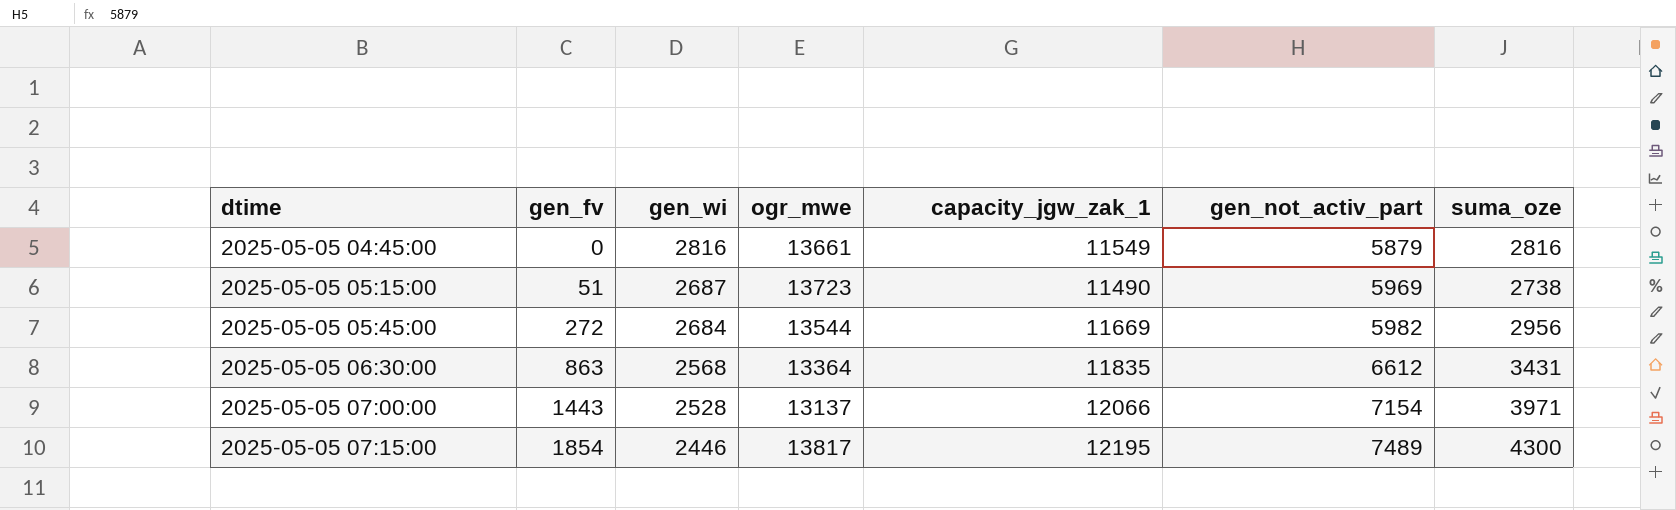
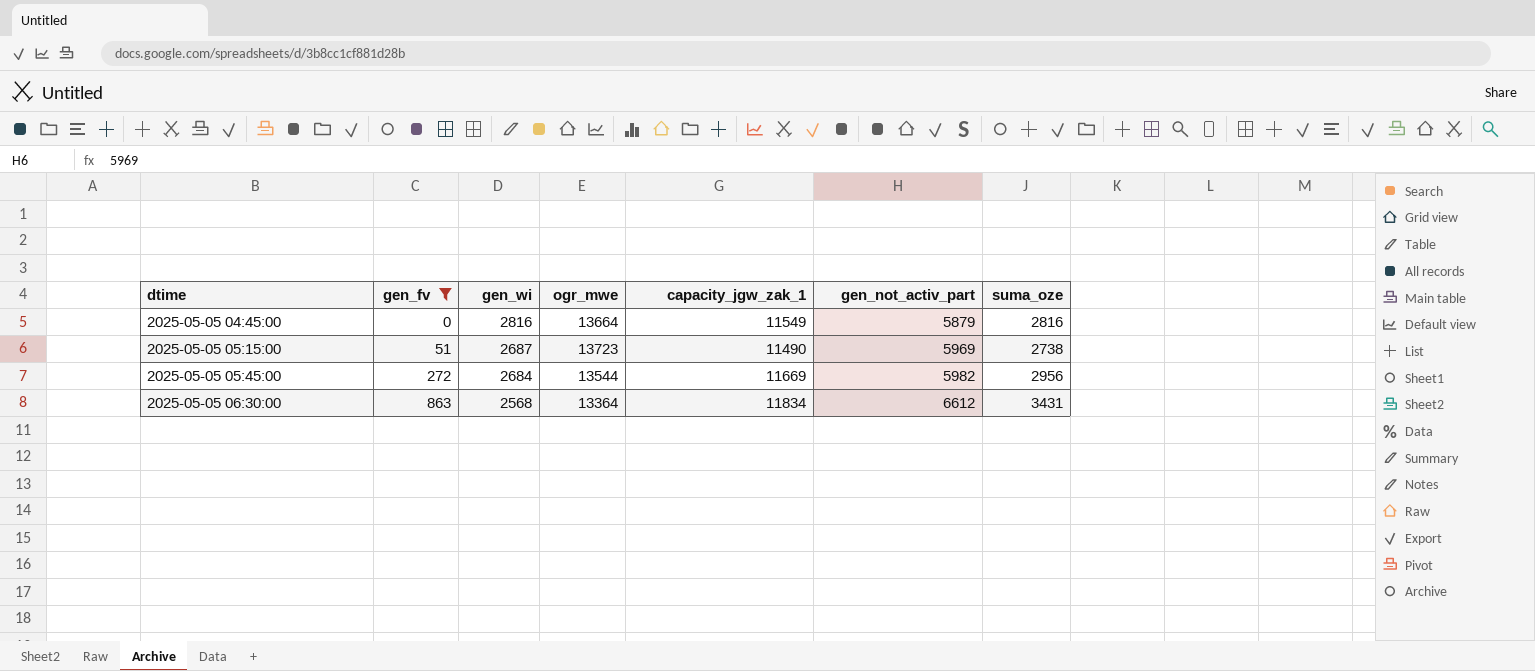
filter: none -> gen_fv <= 863
2025-05-05 04:45:00 | ogr_mwe: 13661 -> 13664
2025-05-05 06:30:00 | capacity_jgw_zak_1: 11835 -> 11834

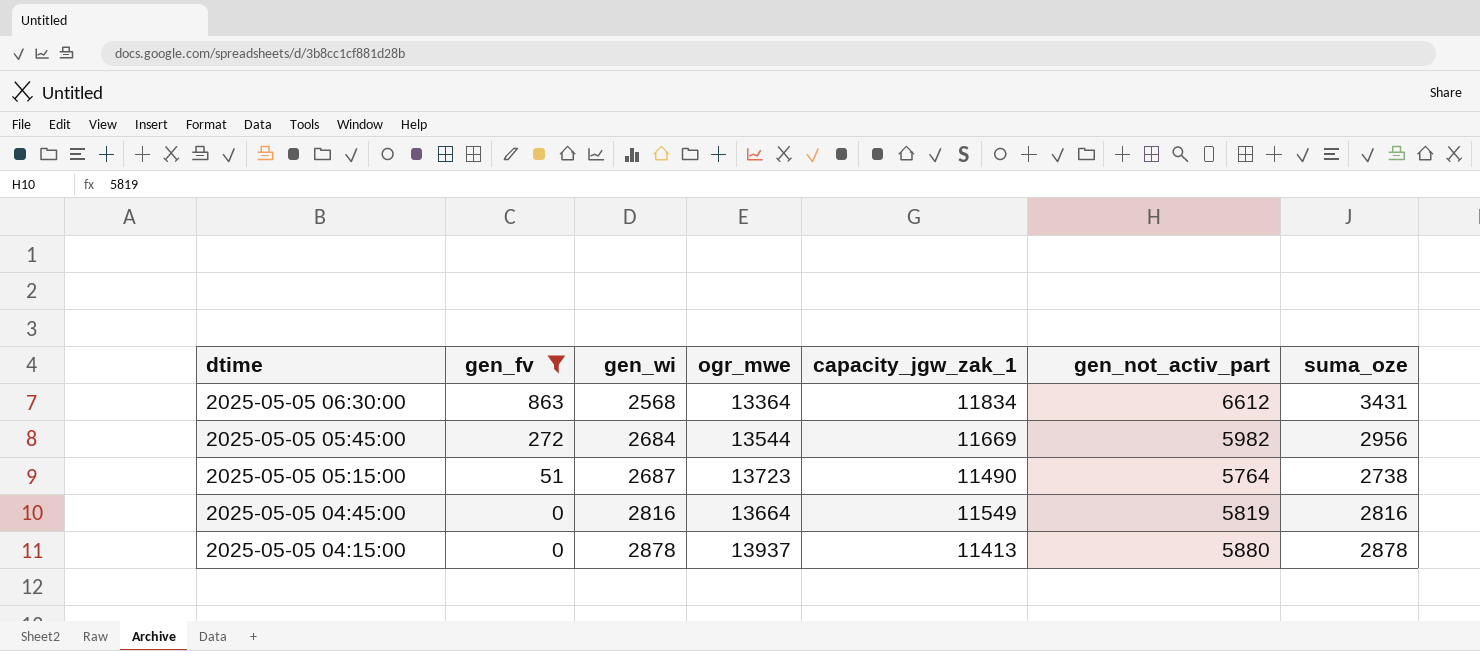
row order: dtime ascending -> dtime descending
2025-05-05 05:15:00 | gen_not_activ_part: 5969 -> 5764
2025-05-05 04:45:00 | gen_not_activ_part: 5879 -> 5819
row 2025-05-05 04:15:00: none -> 0 | 2878 | 13937 | 11413 | 5880 | 2878

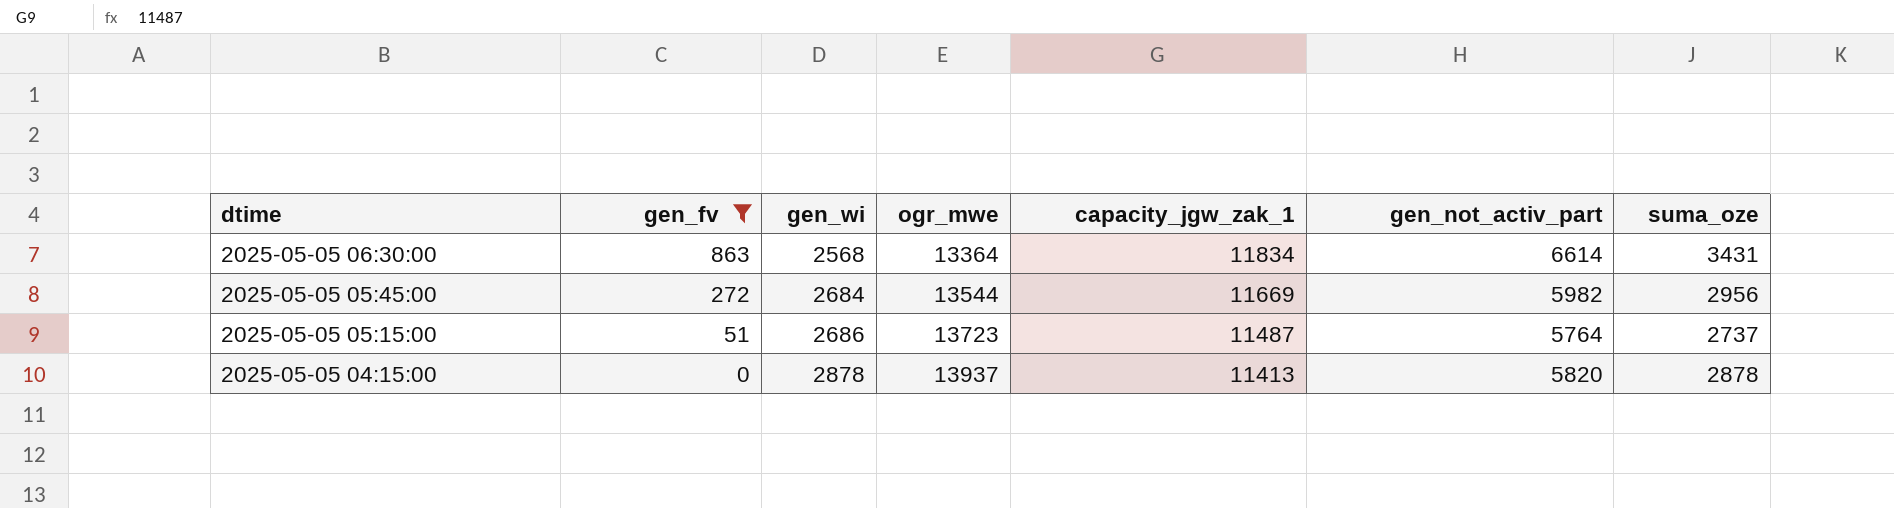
row 2025-05-05 04:45:00: 0 | 2816 | 13664 | 11549 | 5819 | 2816 -> none
2025-05-05 06:30:00 | gen_not_activ_part: 6612 -> 6614
2025-05-05 05:15:00 | gen_wi: 2687 -> 2686
2025-05-05 05:15:00 | capacity_jgw_zak_1: 11490 -> 11487
2025-05-05 05:15:00 | suma_oze: 2738 -> 2737
2025-05-05 04:15:00 | gen_not_activ_part: 5880 -> 5820

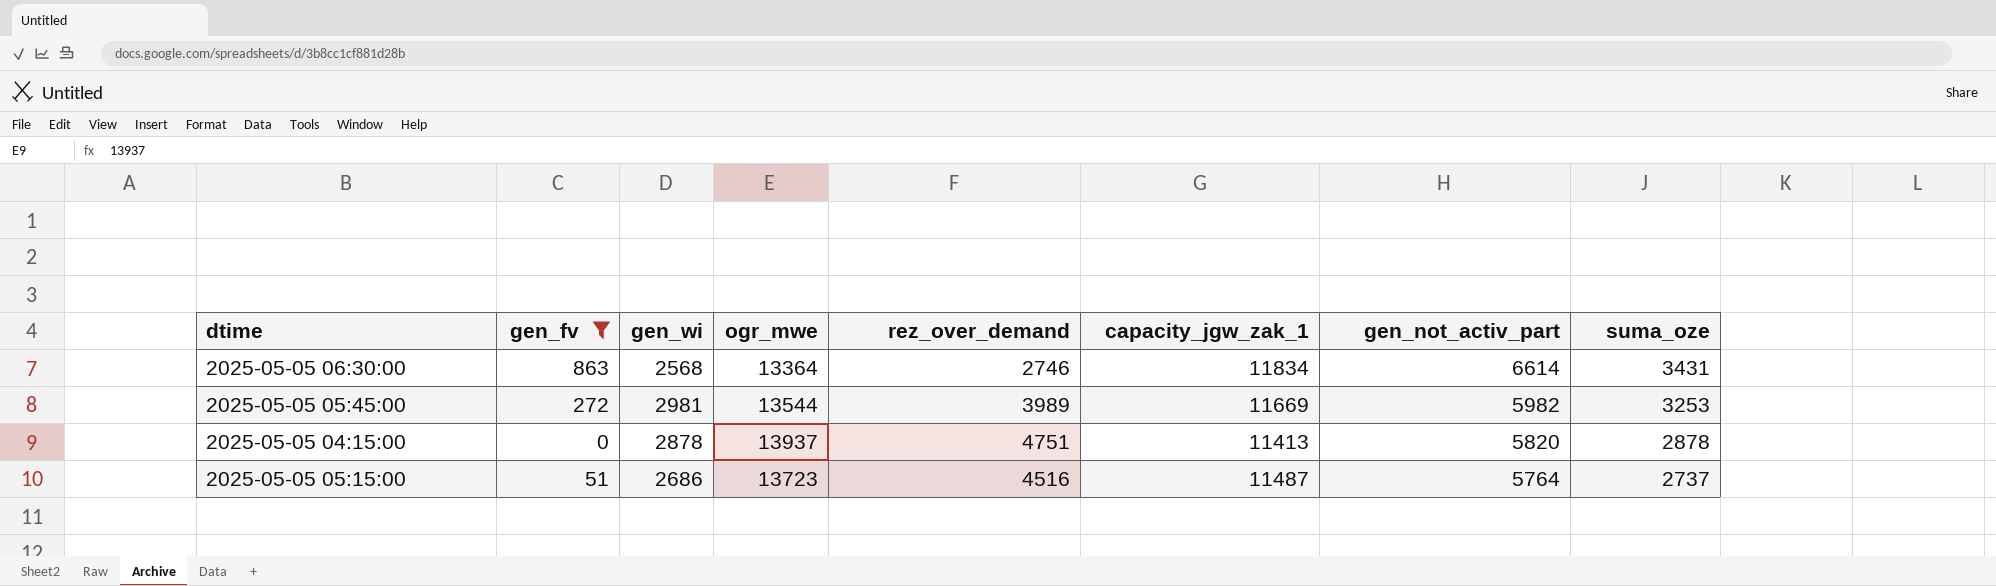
row order: dtime descending -> gen_not_activ_part descending
column rez_over_demand | position: none -> 5
2025-05-05 05:45:00 | gen_wi: 2684 -> 2981
2025-05-05 05:45:00 | suma_oze: 2956 -> 3253

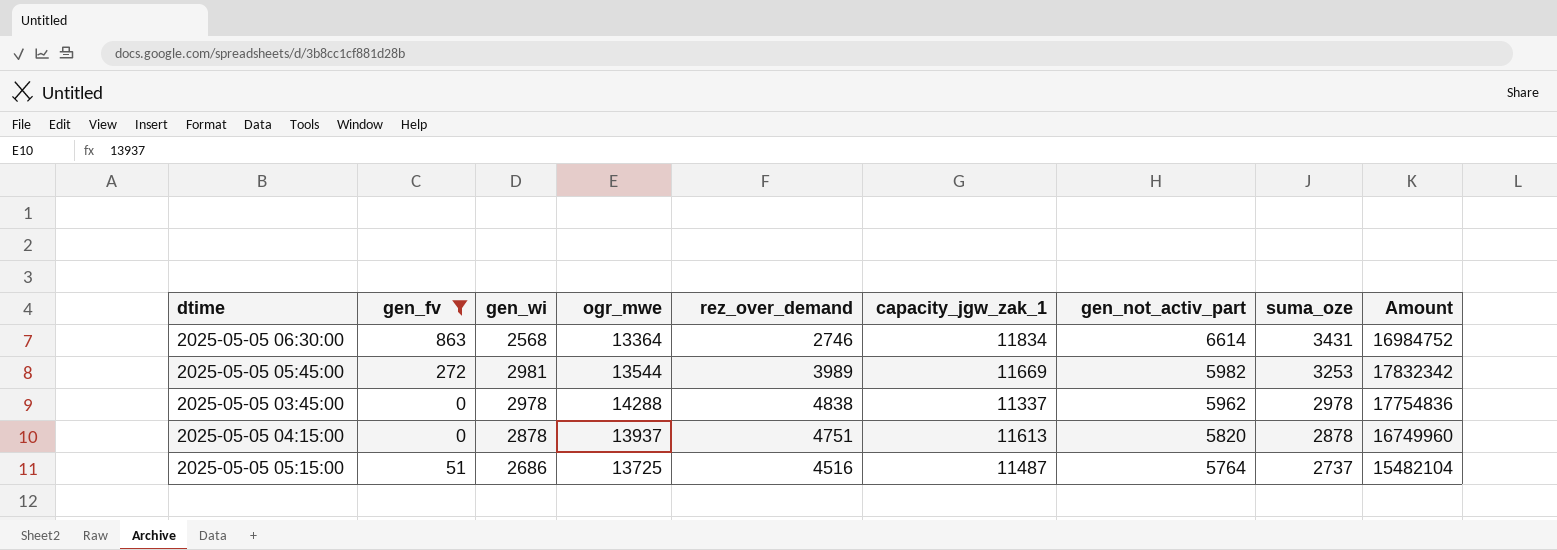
column Amount | formula: none -> [gen_wi] * [gen_not_activ_part]
row 2025-05-05 03:45:00: none -> 0 | 2978 | 14288 | 4838 | 11337 | 5962 | 2978 | 17754836
2025-05-05 04:15:00 | capacity_jgw_zak_1: 11413 -> 11613
2025-05-05 05:15:00 | ogr_mwe: 13723 -> 13725

